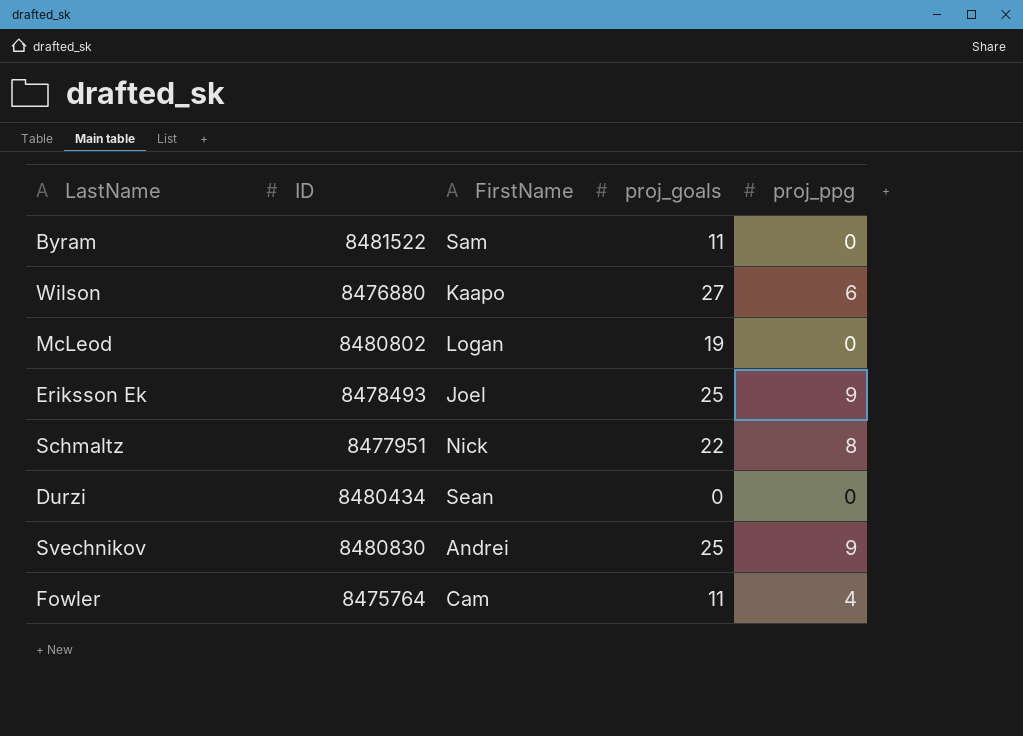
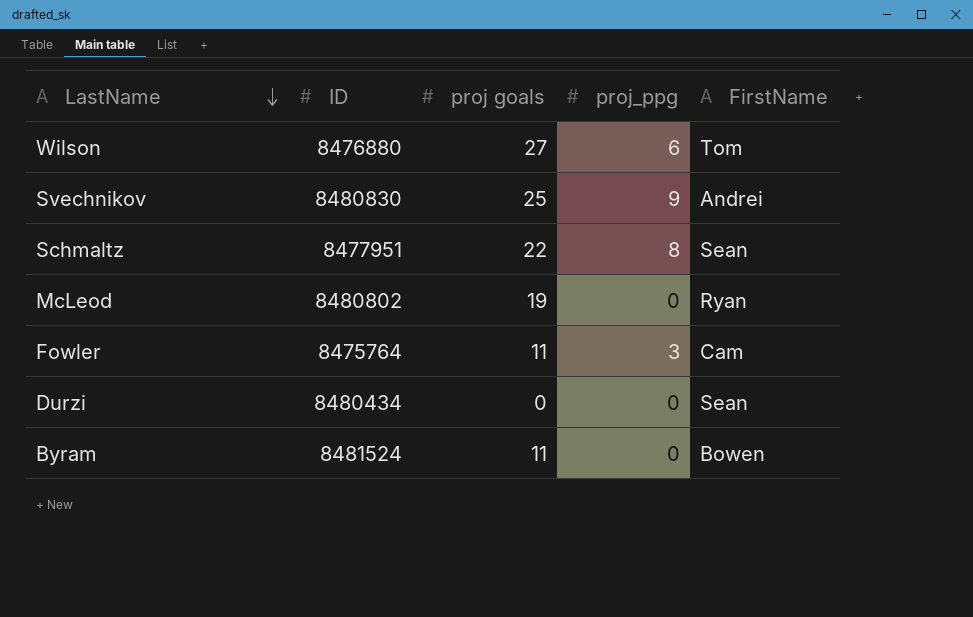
row order: none -> LastName descending
column name: proj_goals -> proj goals
column FirstName | position: 3 -> 5
row Eriksson Ek: 8478493 | Joel | 25 | 9 -> none
Wilson | FirstName: Kaapo -> Tom
Schmaltz | FirstName: Nick -> Sean
McLeod | FirstName: Logan -> Ryan
Fowler | proj_ppg: 4 -> 3
Byram | ID: 8481522 -> 8481524
Byram | FirstName: Sam -> Bowen

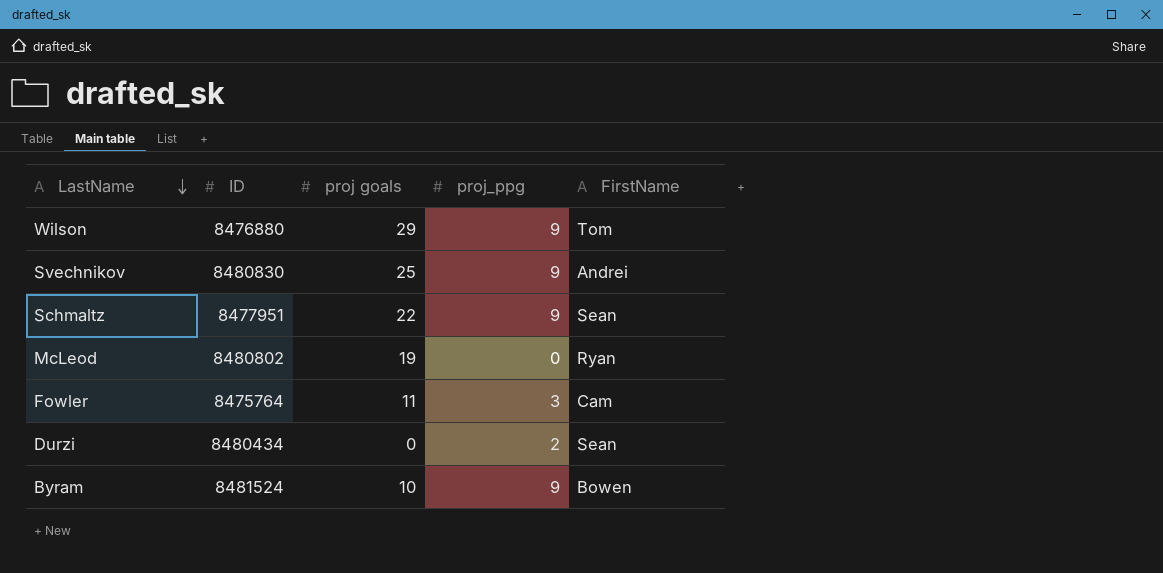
Wilson | proj goals: 27 -> 29
Wilson | proj_ppg: 6 -> 9
Schmaltz | proj_ppg: 8 -> 9
Durzi | proj_ppg: 0 -> 2
Byram | proj goals: 11 -> 10
Byram | proj_ppg: 0 -> 9

